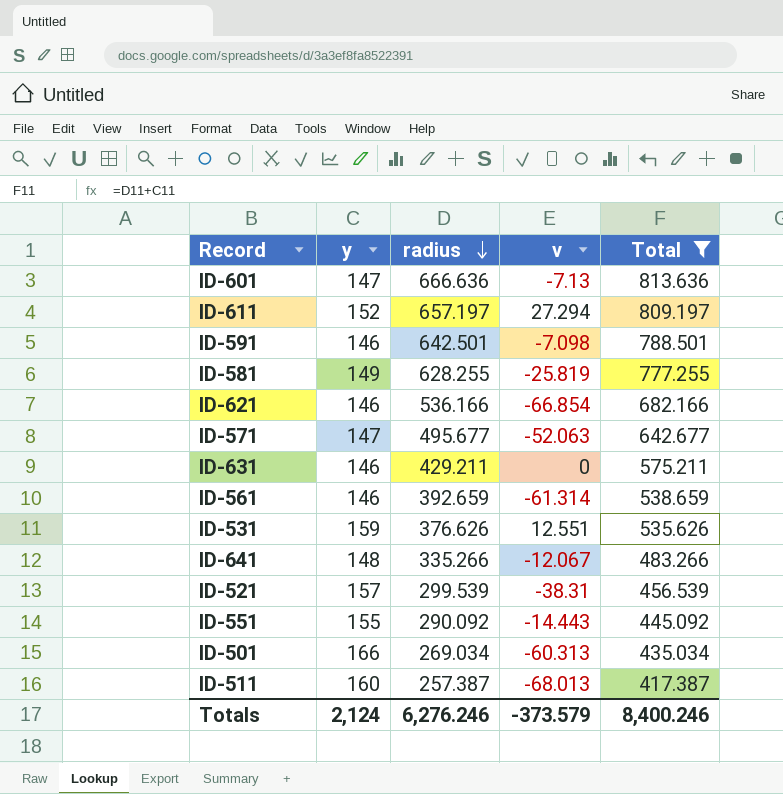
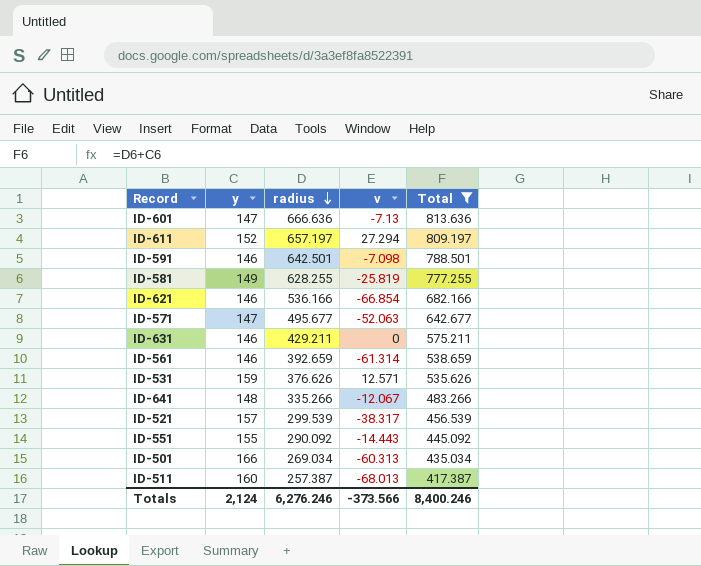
ID-531 | v: 12.551 -> 12.571
ID-521 | v: -38.31 -> -38.317
Totals | v: -373.579 -> -373.566

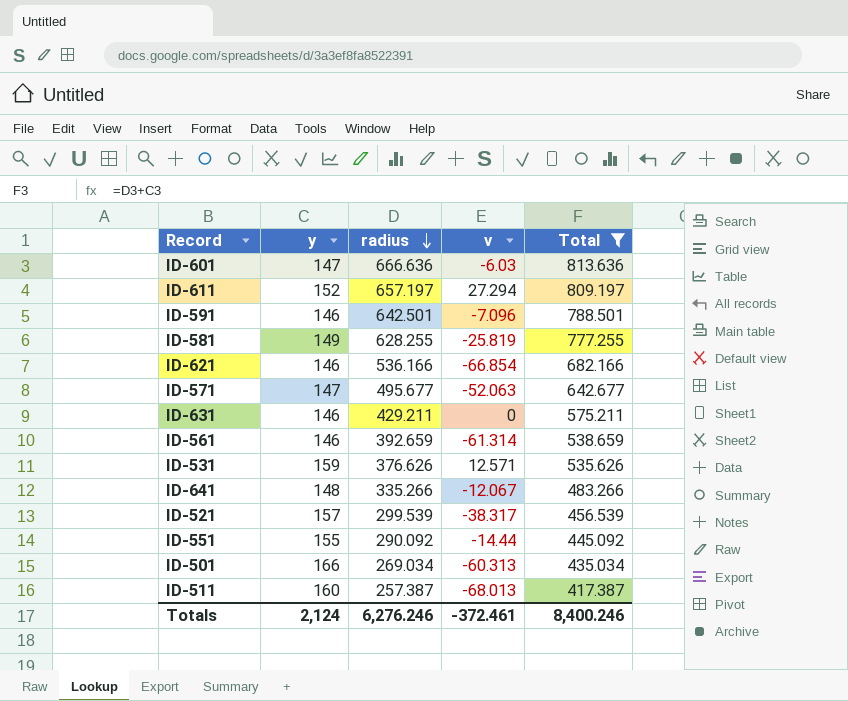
ID-601 | v: -7.13 -> -6.03
ID-591 | v: -7.098 -> -7.096
ID-551 | v: -14.443 -> -14.44
Totals | v: -373.566 -> -372.461

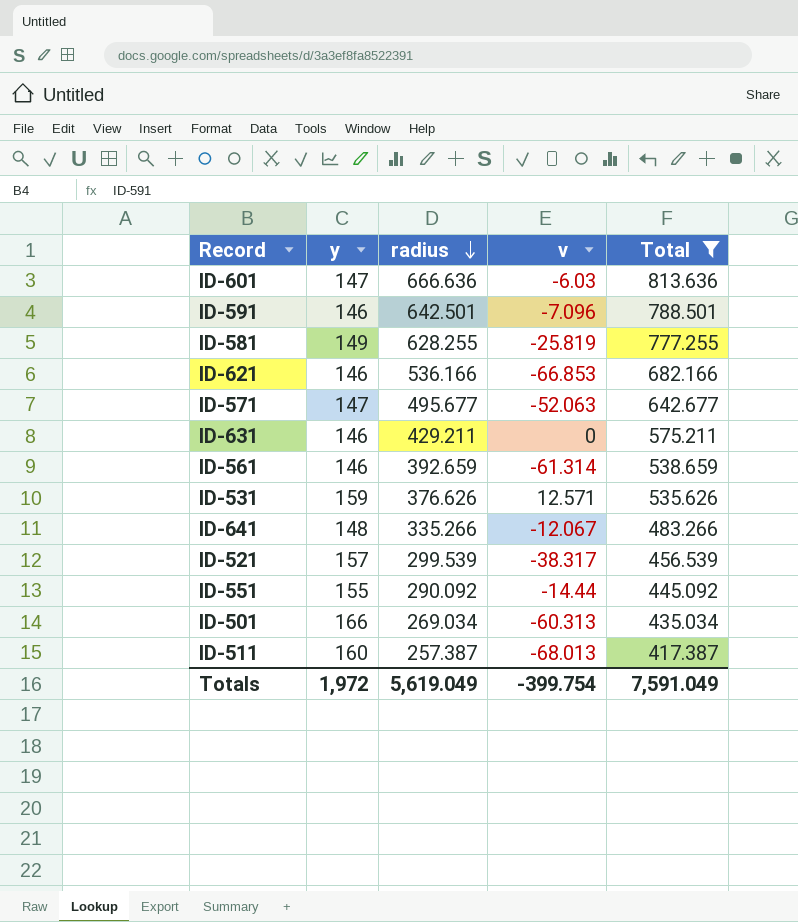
row ID-611: 152 | 657.197 | 27.294 | 809.197 -> none
ID-621 | v: -66.854 -> -66.853
Totals | y: 2,124 -> 1,972
Totals | radius: 6,276.246 -> 5,619.049
Totals | v: -372.461 -> -399.754
Totals | Total: 8,400.246 -> 7,591.049

